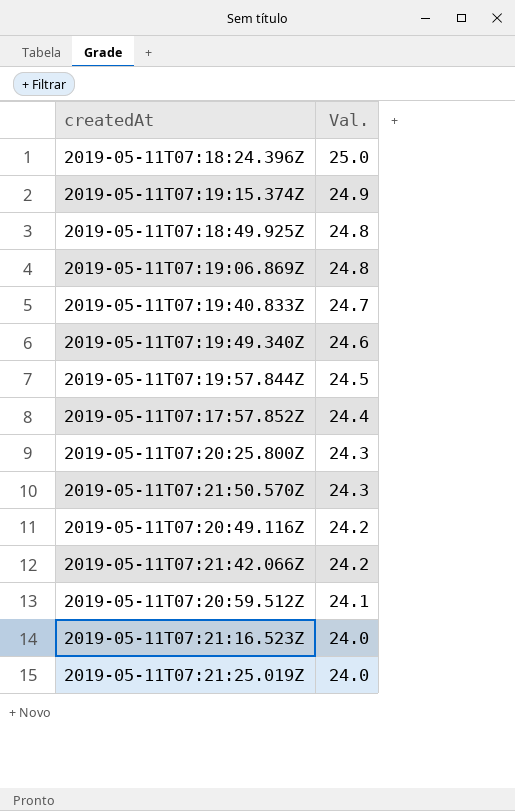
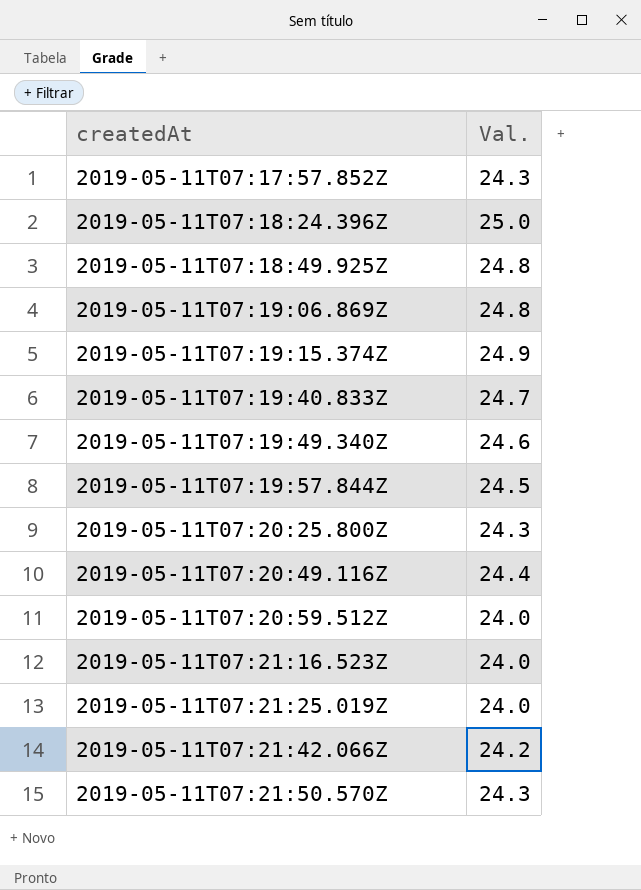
row order: Val. descending -> createdAt ascending
2019-05-11T07:17:57.852Z | Val.: 24.4 -> 24.3
2019-05-11T07:20:49.116Z | Val.: 24.2 -> 24.4
2019-05-11T07:20:59.512Z | Val.: 24.1 -> 24.0

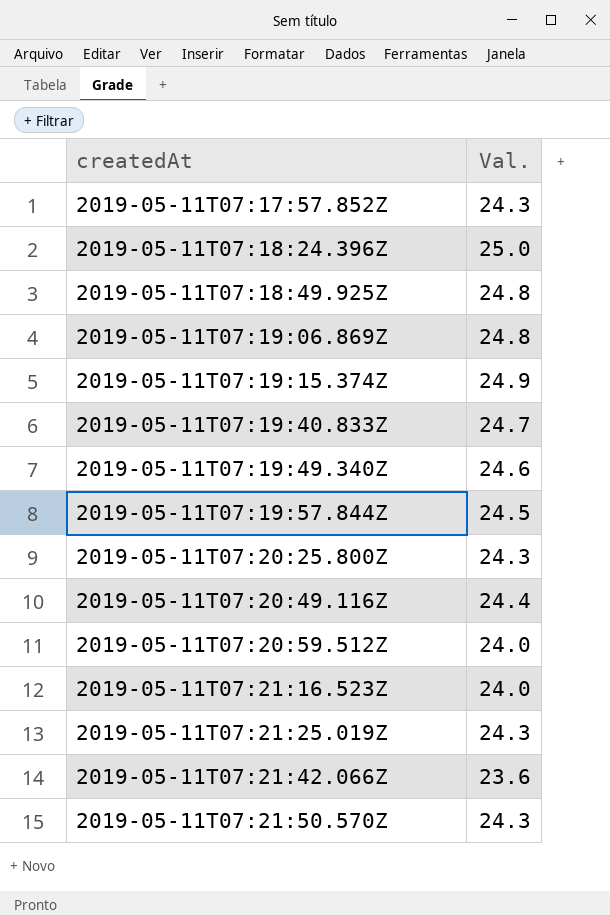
2019-05-11T07:21:25.019Z | Val.: 24.0 -> 24.3
2019-05-11T07:21:42.066Z | Val.: 24.2 -> 23.6

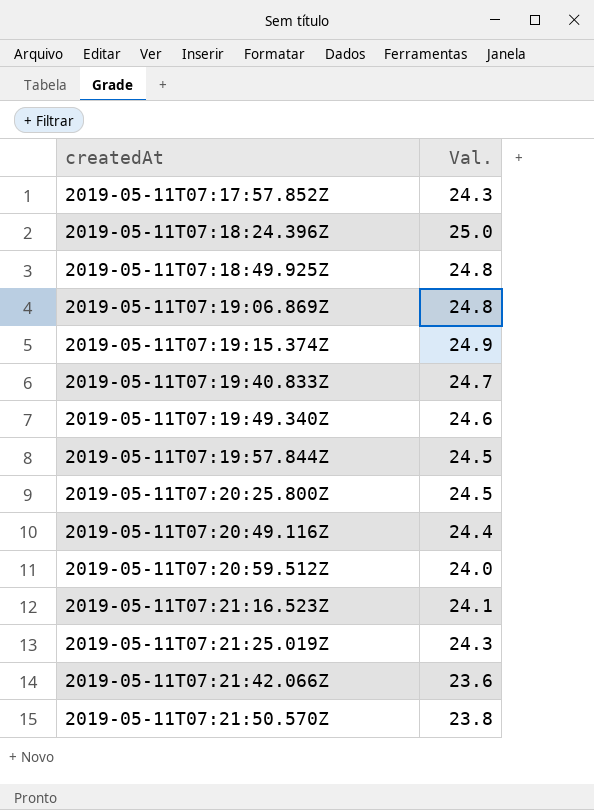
2019-05-11T07:20:25.800Z | Val.: 24.3 -> 24.5
2019-05-11T07:21:16.523Z | Val.: 24.0 -> 24.1
2019-05-11T07:21:50.570Z | Val.: 24.3 -> 23.8

